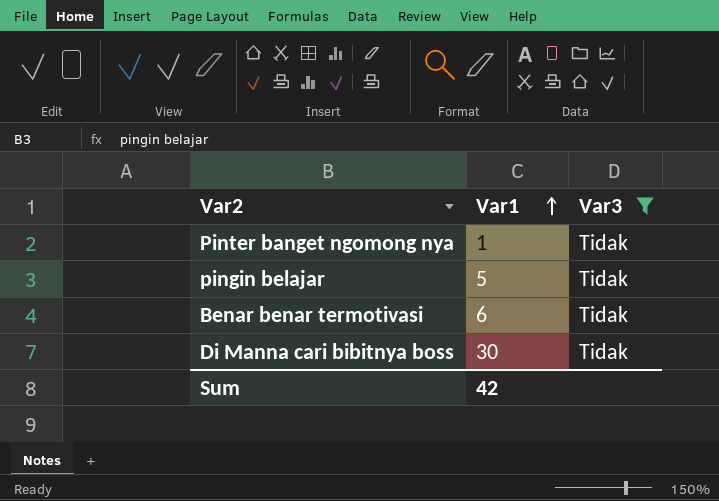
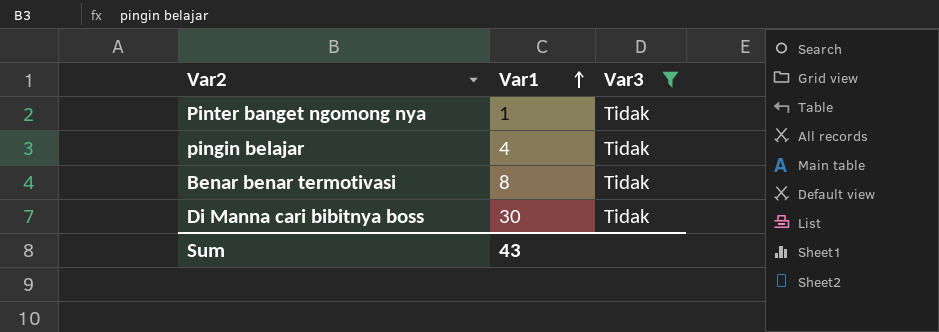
pingin belajar | Var1: 5 -> 4
Benar benar termotivasi | Var1: 6 -> 8
Sum | Var1: 42 -> 43

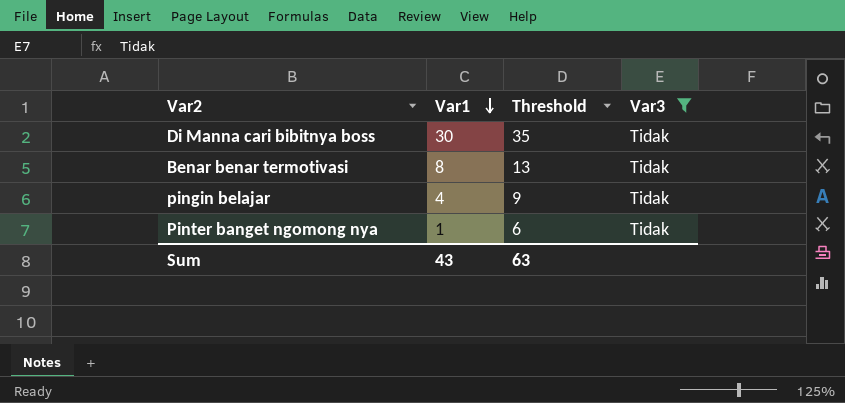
row order: Var1 ascending -> Var1 descending
column Threshold | formula: none -> [Var1] + 5

